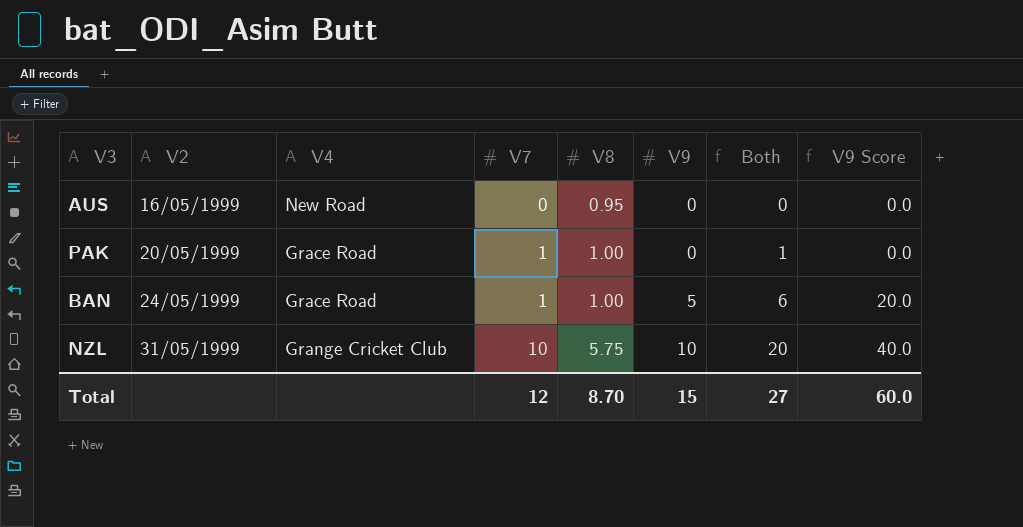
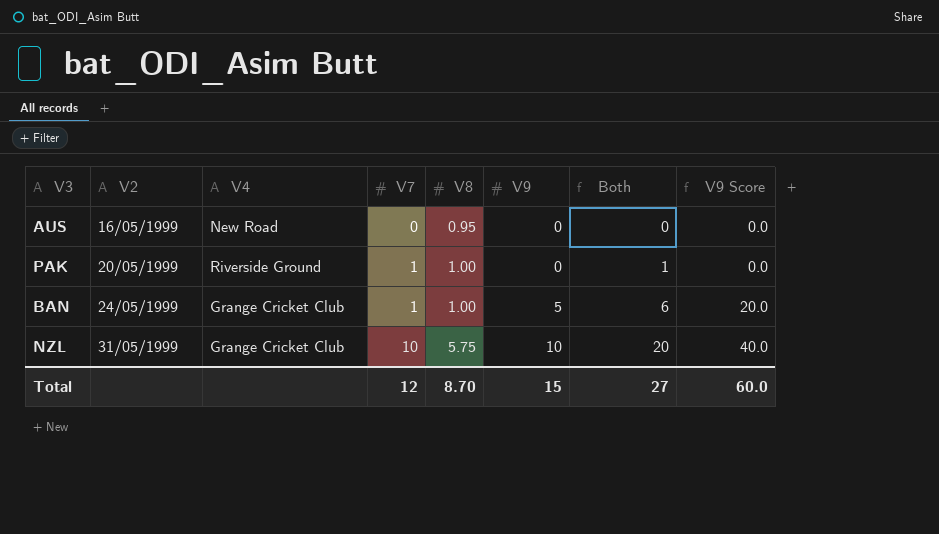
PAK | V4: Grace Road -> Riverside Ground
BAN | V4: Grace Road -> Grange Cricket Club

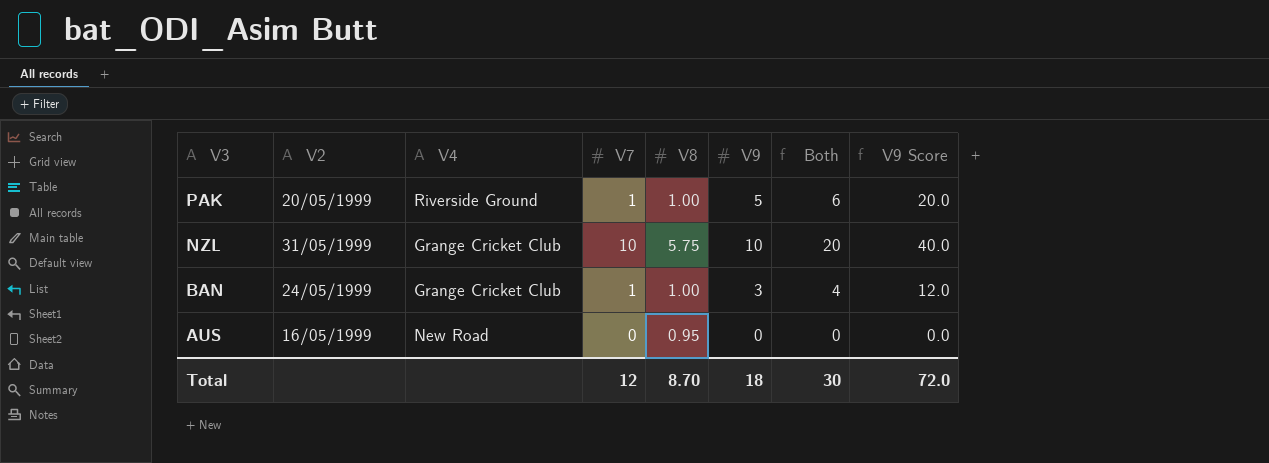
row order: V2 ascending -> V3 descending
PAK | V9: 0 -> 5
PAK | Both: 1 -> 6
PAK | V9 Score: 0.0 -> 20.0
BAN | V9: 5 -> 3
BAN | Both: 6 -> 4
BAN | V9 Score: 20.0 -> 12.0
Total | V9: 15 -> 18
Total | Both: 27 -> 30
Total | V9 Score: 60.0 -> 72.0

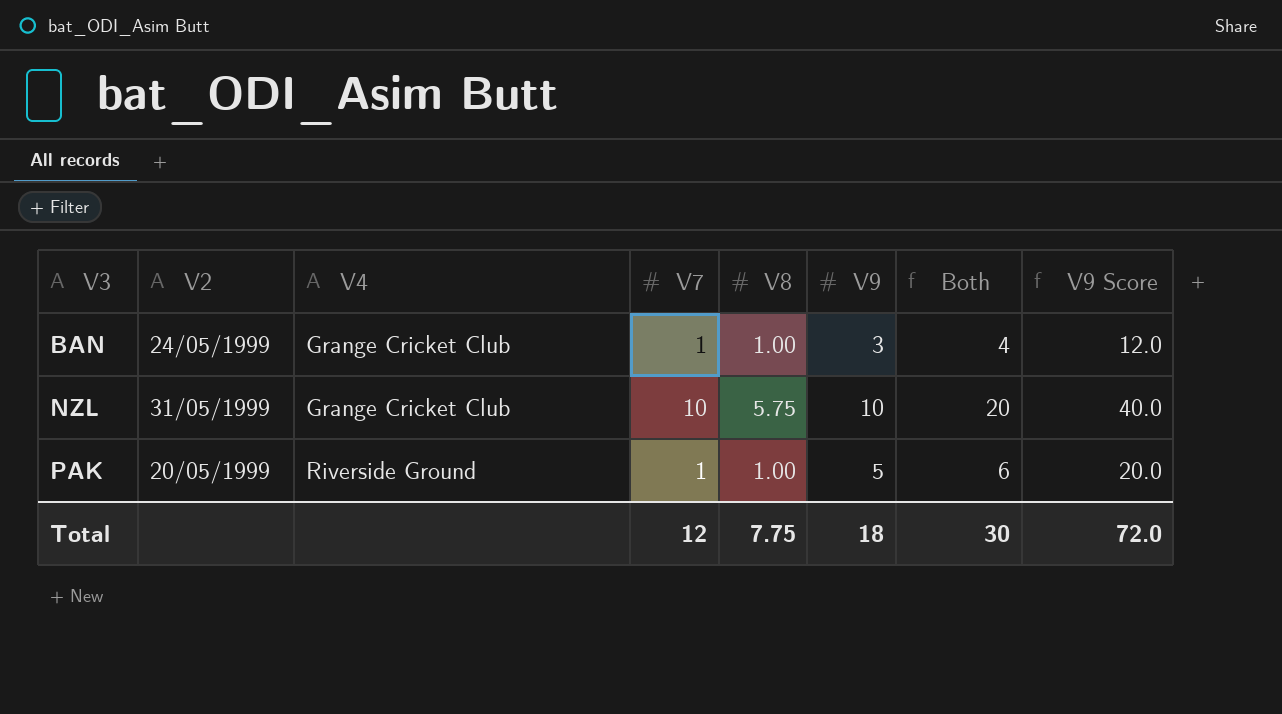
row order: V3 descending -> V3 ascending
row AUS: 16/05/1999 | New Road | 0 | 0.95 | 0 | 0 | 0.0 -> none
Total | V8: 8.70 -> 7.75

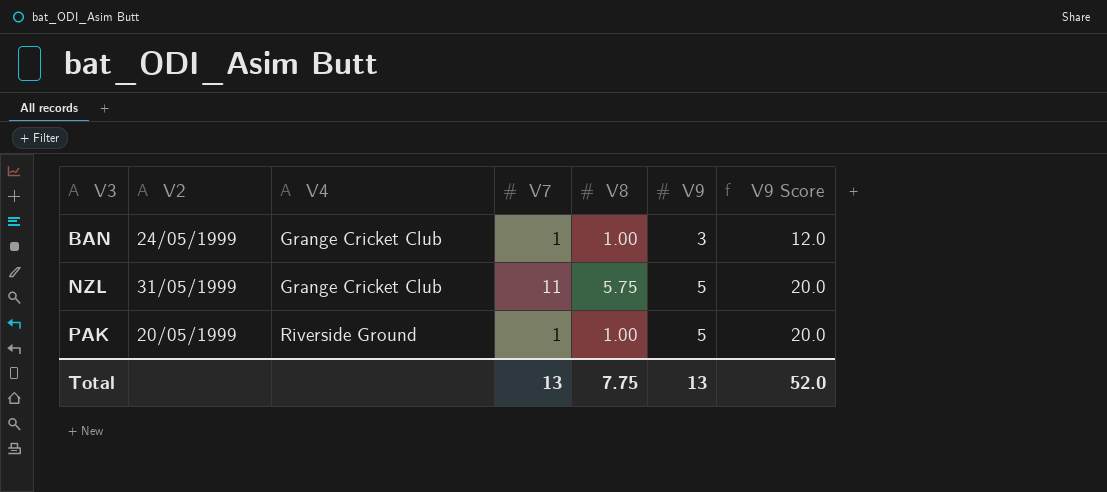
column Both | formula: [V7] + [V9] -> none
NZL | V7: 10 -> 11
NZL | V9: 10 -> 5
NZL | V9 Score: 40.0 -> 20.0
Total | V7: 12 -> 13
Total | V9: 18 -> 13
Total | V9 Score: 72.0 -> 52.0

